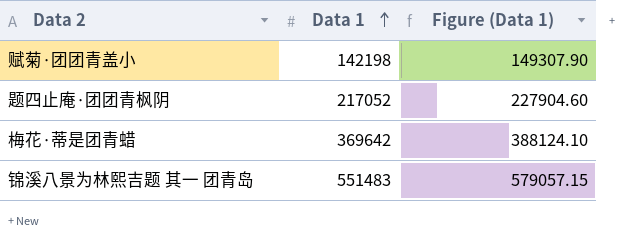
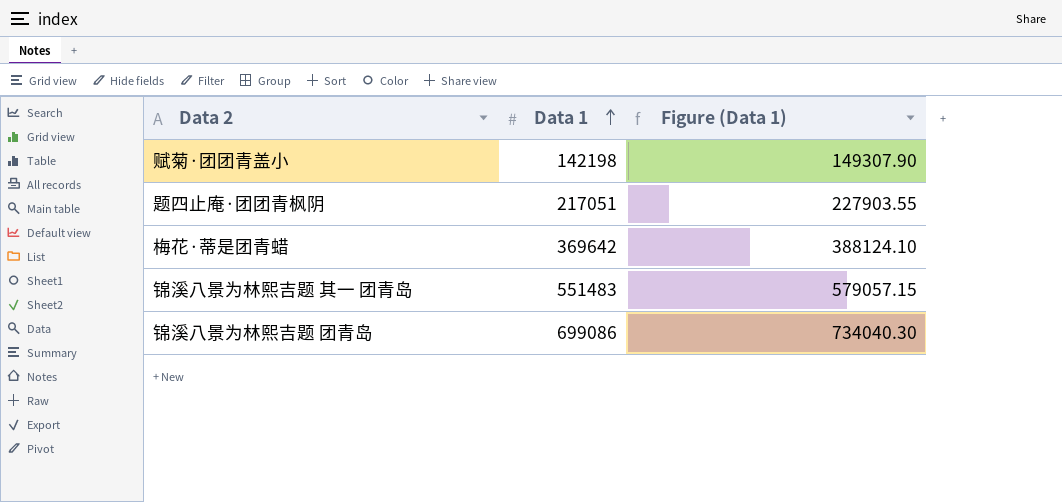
题四止庵·团团青枫阴 | Data 1: 217052 -> 217051
题四止庵·团团青枫阴 | Figure (Data 1): 227904.60 -> 227903.55
row 锦溪八景为林熙吉题 团青岛: none -> 699086 | 734040.30

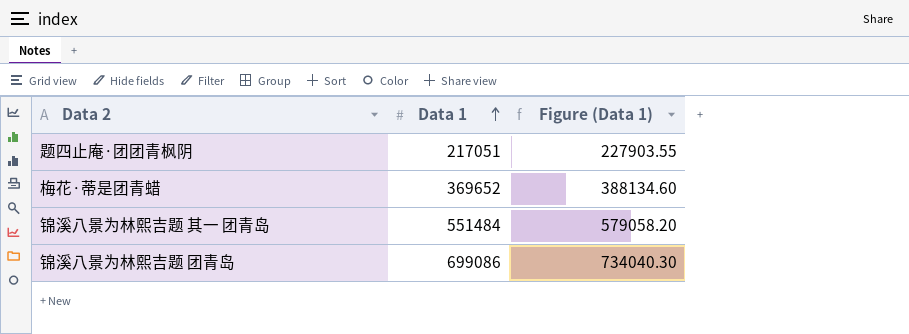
row 赋菊·团团青盖小: 142198 | 149307.90 -> none
梅花·蒂是团青蜡 | Data 1: 369642 -> 369652
梅花·蒂是团青蜡 | Figure (Data 1): 388124.10 -> 388134.60
锦溪八景为林熙吉题 其一 团青岛 | Data 1: 551483 -> 551484
锦溪八景为林熙吉题 其一 团青岛 | Figure (Data 1): 579057.15 -> 579058.20

